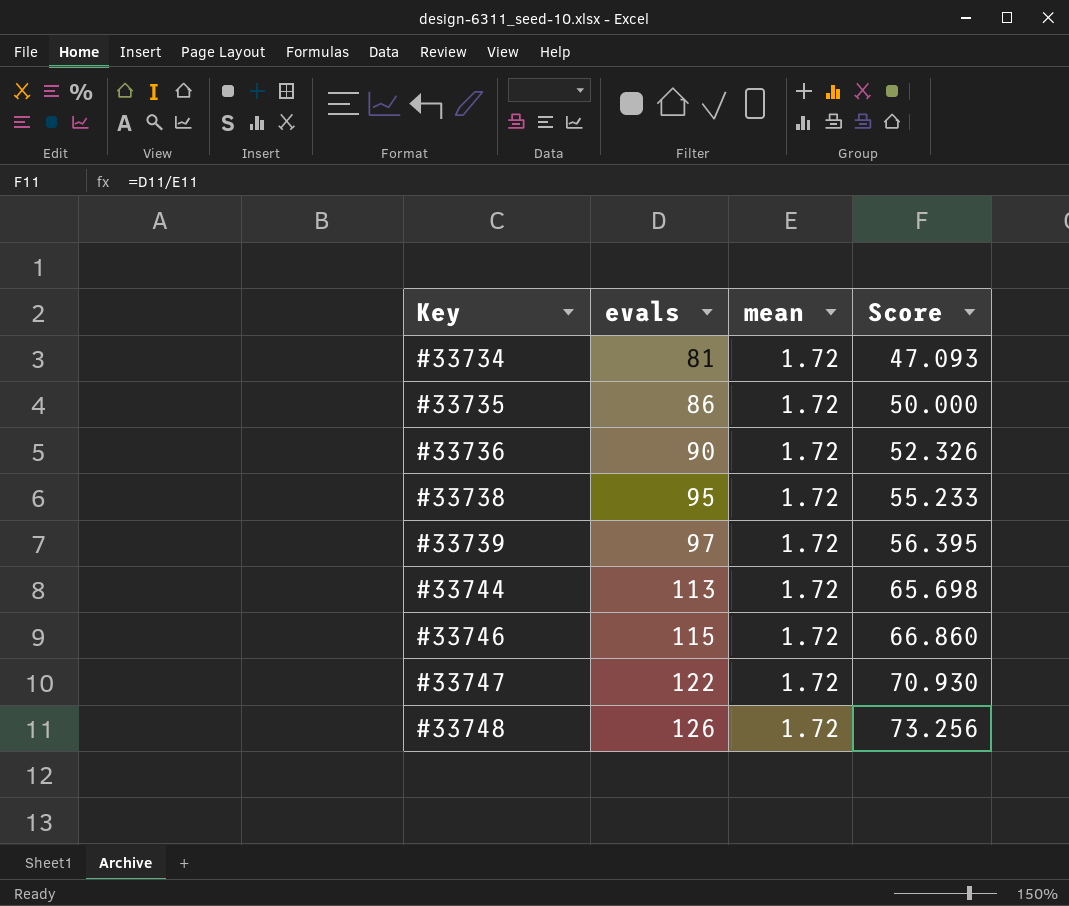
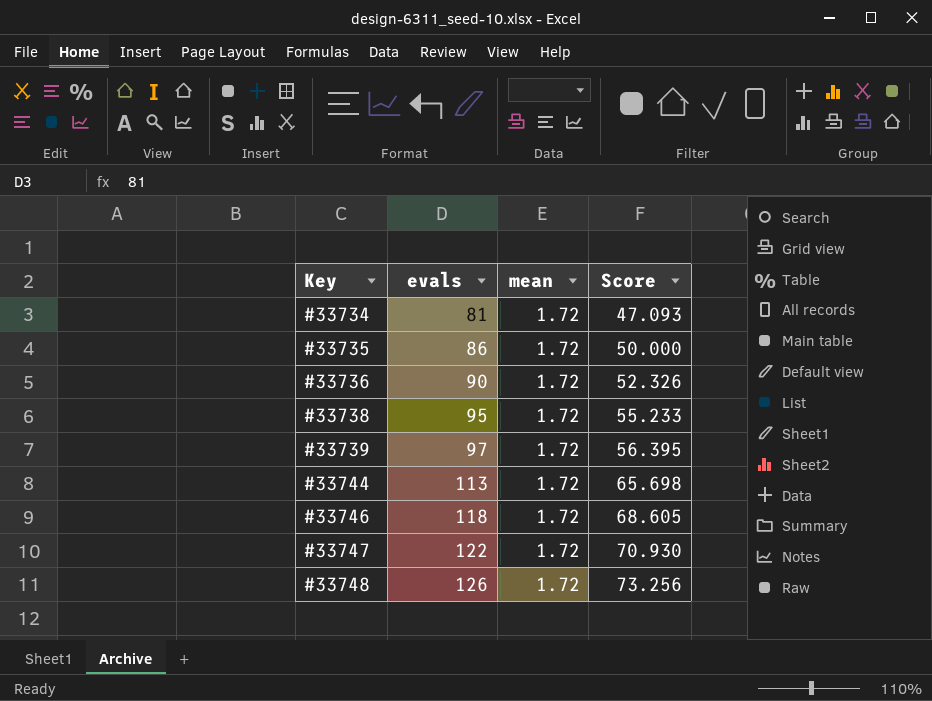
#33746 | evals: 115 -> 118
#33746 | Score: 66.860 -> 68.605

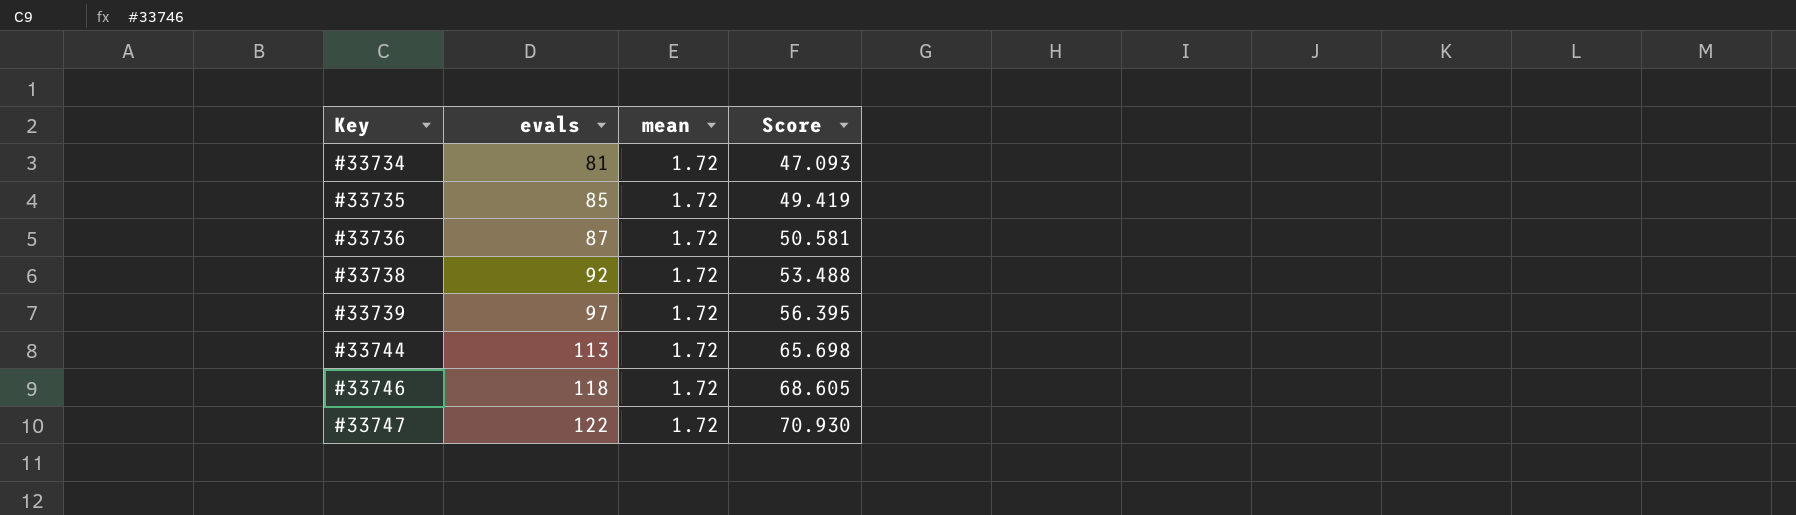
row #33748: 126 | 1.72 | 73.256 -> none
#33735 | evals: 86 -> 85
#33735 | Score: 50.000 -> 49.419
#33736 | evals: 90 -> 87
#33736 | Score: 52.326 -> 50.581
#33738 | evals: 95 -> 92
#33738 | Score: 55.233 -> 53.488

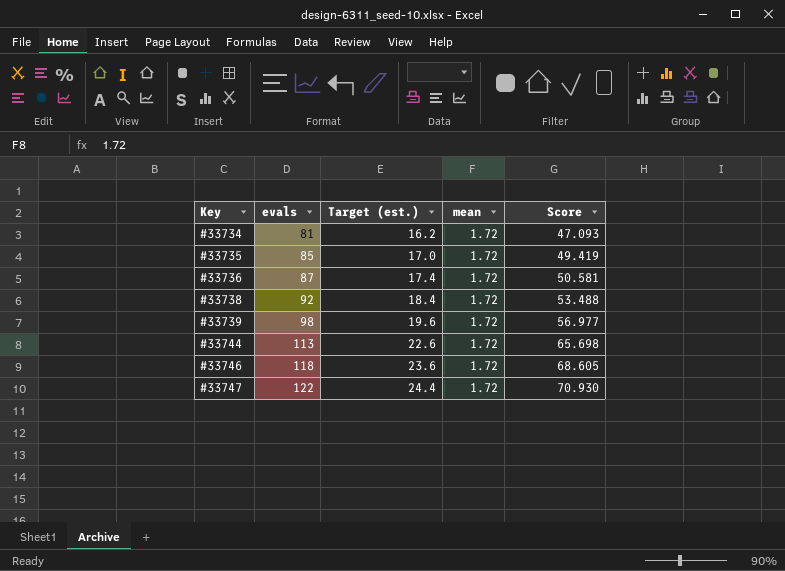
column Target (est.) | formula: none -> [evals] * 0.2
#33739 | evals: 97 -> 98
#33739 | Score: 56.395 -> 56.977

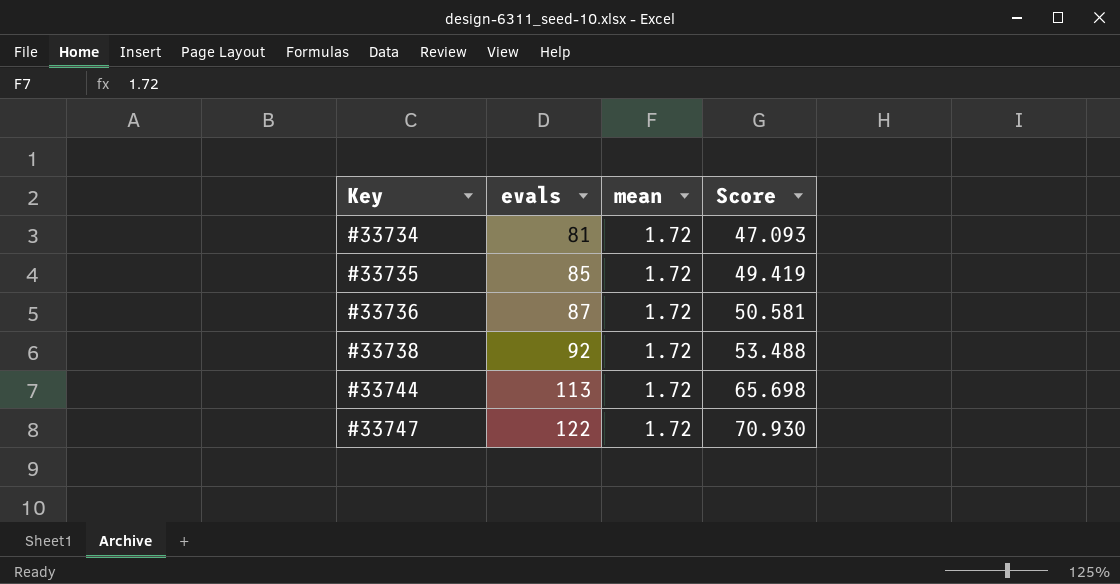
column Target (est.) | formula: [evals] * 0.2 -> none
row #33739: 98 | 19.6 | 1.72 | 56.977 -> none
row #33746: 118 | 23.6 | 1.72 | 68.605 -> none

